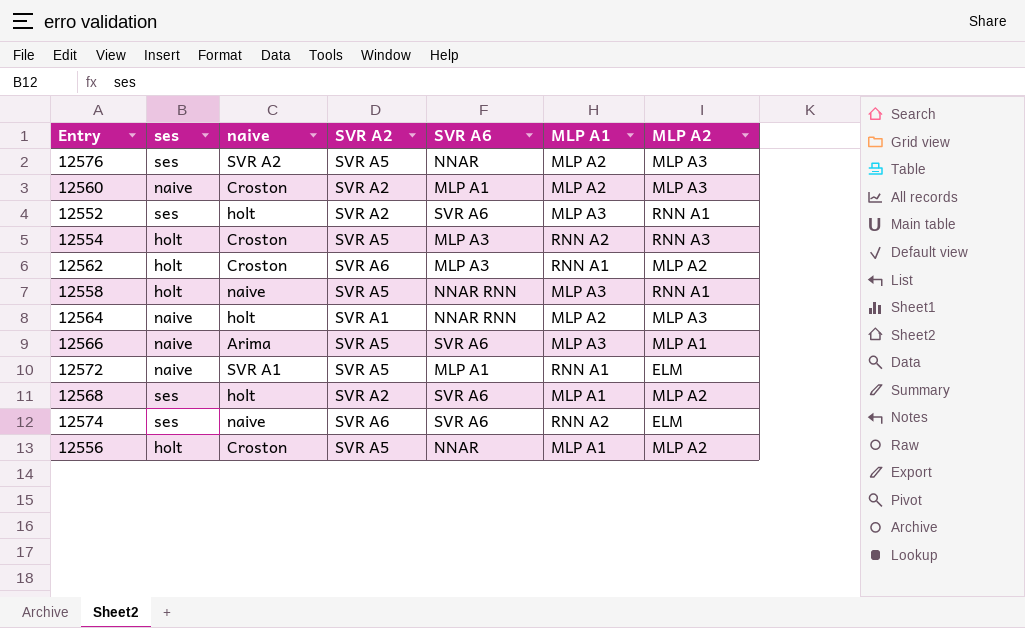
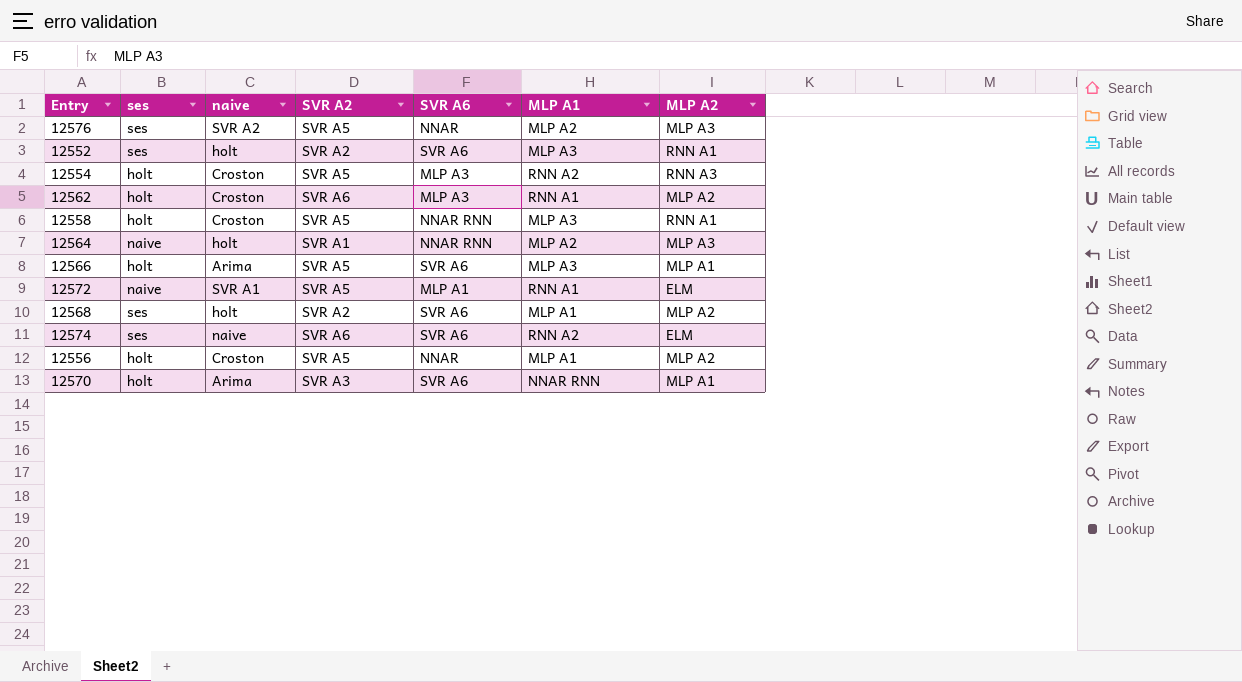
row 12560: naive | Croston | SVR A2 | MLP A1 | MLP A2 | MLP A3 -> none
12558 | naive: naive -> Croston
12566 | ses: naive -> holt
row 12570: none -> holt | Arima | SVR A3 | SVR A6 | NNAR RNN | MLP A1

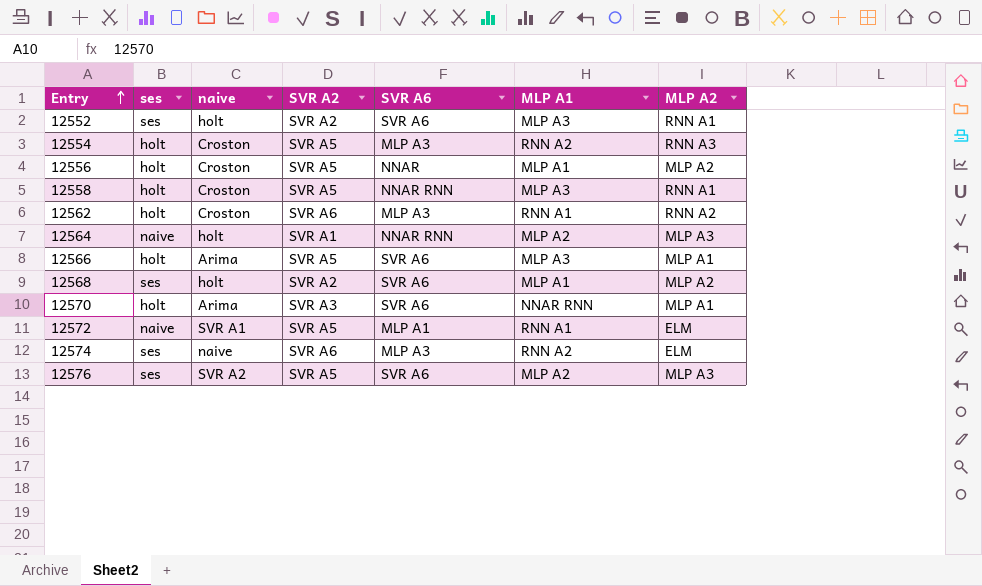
row order: none -> Entry ascending
12562 | MLP A2: MLP A2 -> RNN A2
12574 | SVR A6: SVR A6 -> MLP A3
12576 | SVR A6: NNAR -> SVR A6

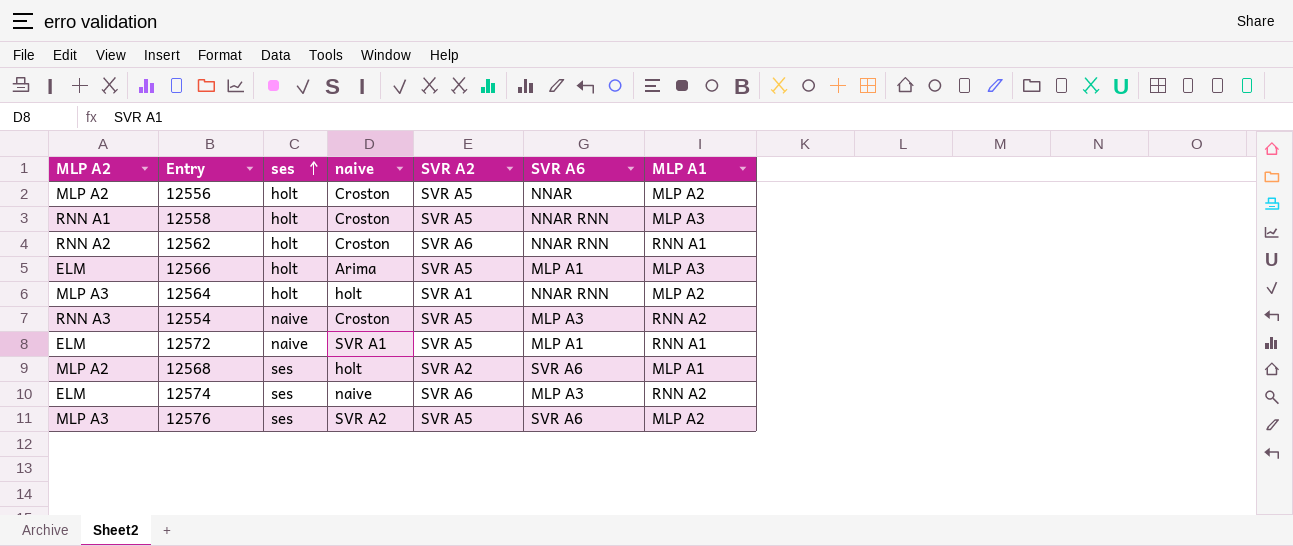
row order: Entry ascending -> ses ascending
column MLP A2 | position: 7 -> 1
row 12552: ses | holt | SVR A2 | SVR A6 | MLP A3 | RNN A1 -> none
row 12570: holt | Arima | SVR A3 | SVR A6 | NNAR RNN | MLP A1 -> none
12556 | MLP A1: MLP A1 -> MLP A2
12562 | SVR A6: MLP A3 -> NNAR RNN
12566 | MLP A2: MLP A1 -> ELM
12566 | SVR A6: SVR A6 -> MLP A1
12564 | ses: naive -> holt
12554 | ses: holt -> naive

